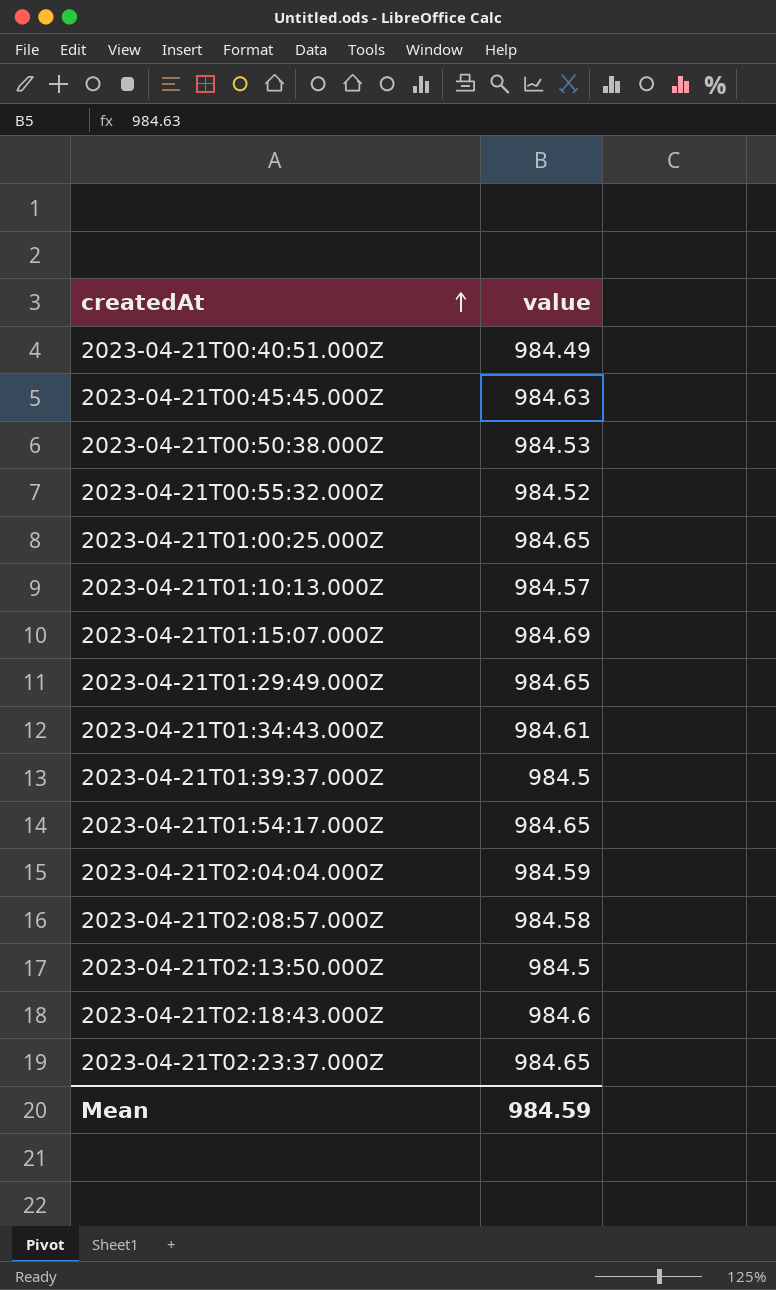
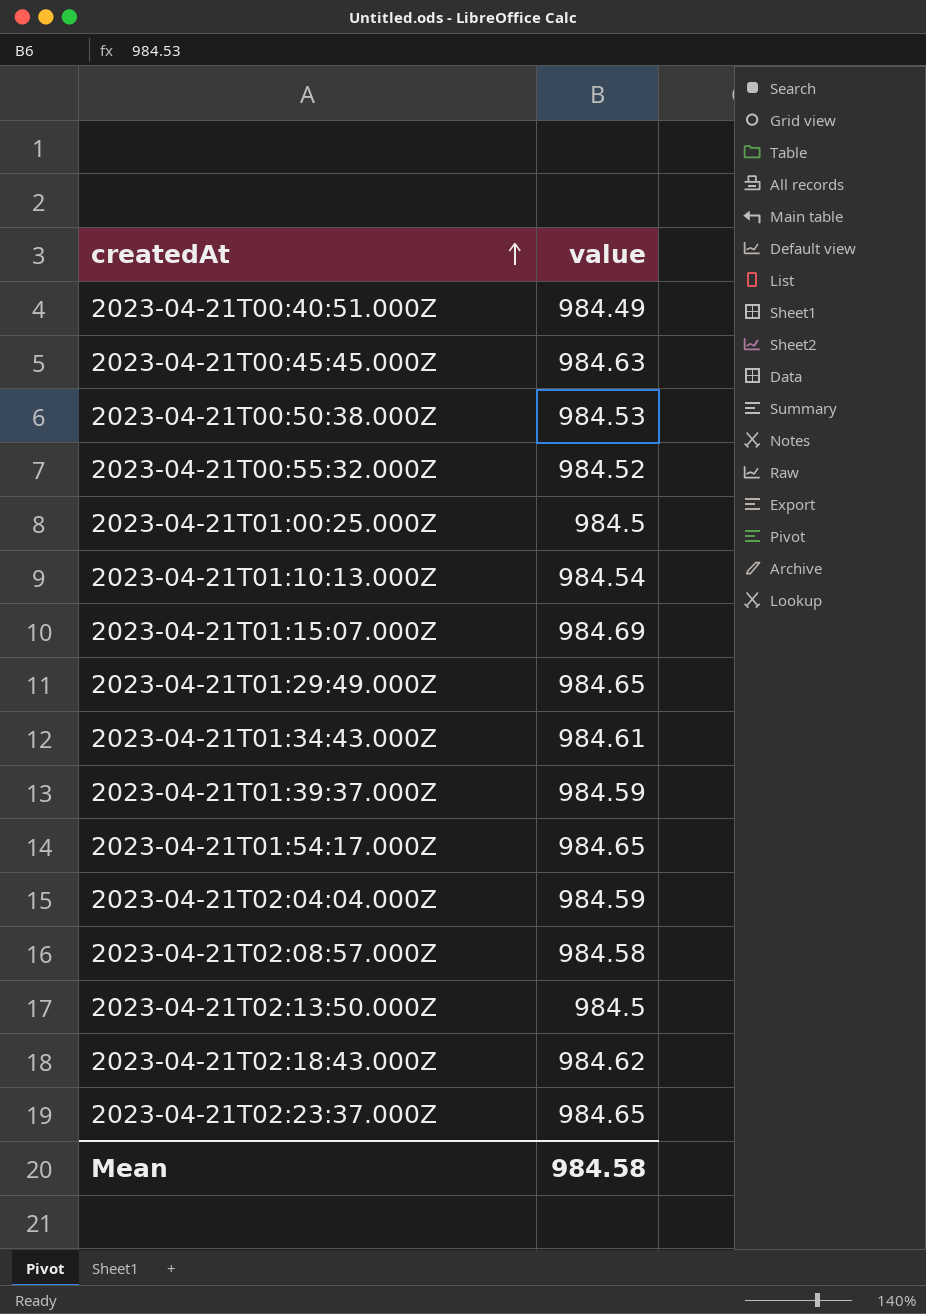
2023-04-21T01:00:25.000Z | value: 984.65 -> 984.5
2023-04-21T01:10:13.000Z | value: 984.57 -> 984.54
2023-04-21T01:39:37.000Z | value: 984.5 -> 984.59
2023-04-21T02:18:43.000Z | value: 984.6 -> 984.62
Mean | value: 984.59 -> 984.58

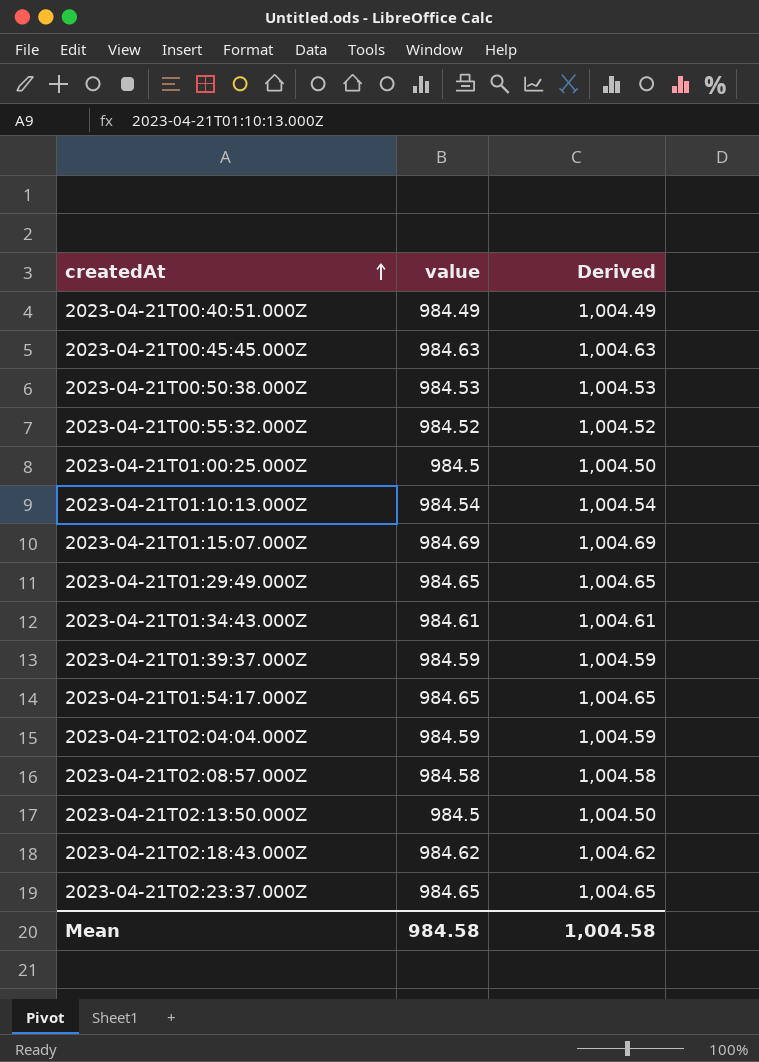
column Derived | formula: none -> [value] + 20

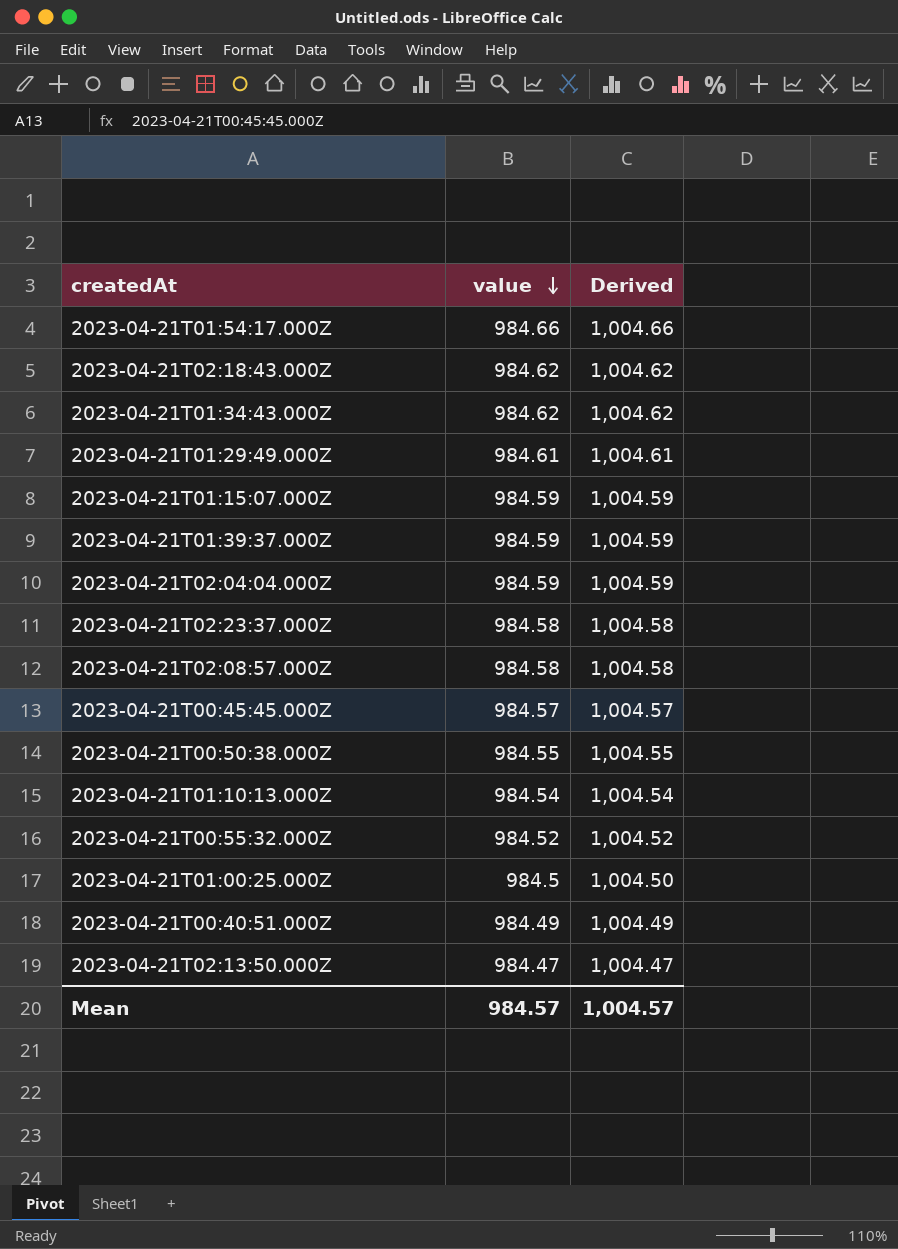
row order: createdAt ascending -> value descending
2023-04-21T01:54:17.000Z | value: 984.65 -> 984.66
2023-04-21T01:54:17.000Z | Derived: 1,004.65 -> 1,004.66
2023-04-21T01:34:43.000Z | value: 984.61 -> 984.62
2023-04-21T01:34:43.000Z | Derived: 1,004.61 -> 1,004.62
2023-04-21T01:29:49.000Z | value: 984.65 -> 984.61
2023-04-21T01:29:49.000Z | Derived: 1,004.65 -> 1,004.61
2023-04-21T01:15:07.000Z | value: 984.69 -> 984.59
2023-04-21T01:15:07.000Z | Derived: 1,004.69 -> 1,004.59
2023-04-21T02:23:37.000Z | value: 984.65 -> 984.58
2023-04-21T02:23:37.000Z | Derived: 1,004.65 -> 1,004.58
2023-04-21T00:45:45.000Z | value: 984.63 -> 984.57
2023-04-21T00:45:45.000Z | Derived: 1,004.63 -> 1,004.57
2023-04-21T00:50:38.000Z | value: 984.53 -> 984.55
2023-04-21T00:50:38.000Z | Derived: 1,004.53 -> 1,004.55
2023-04-21T02:13:50.000Z | value: 984.5 -> 984.47
2023-04-21T02:13:50.000Z | Derived: 1,004.50 -> 1,004.47
Mean | value: 984.58 -> 984.57
Mean | Derived: 1,004.58 -> 1,004.57

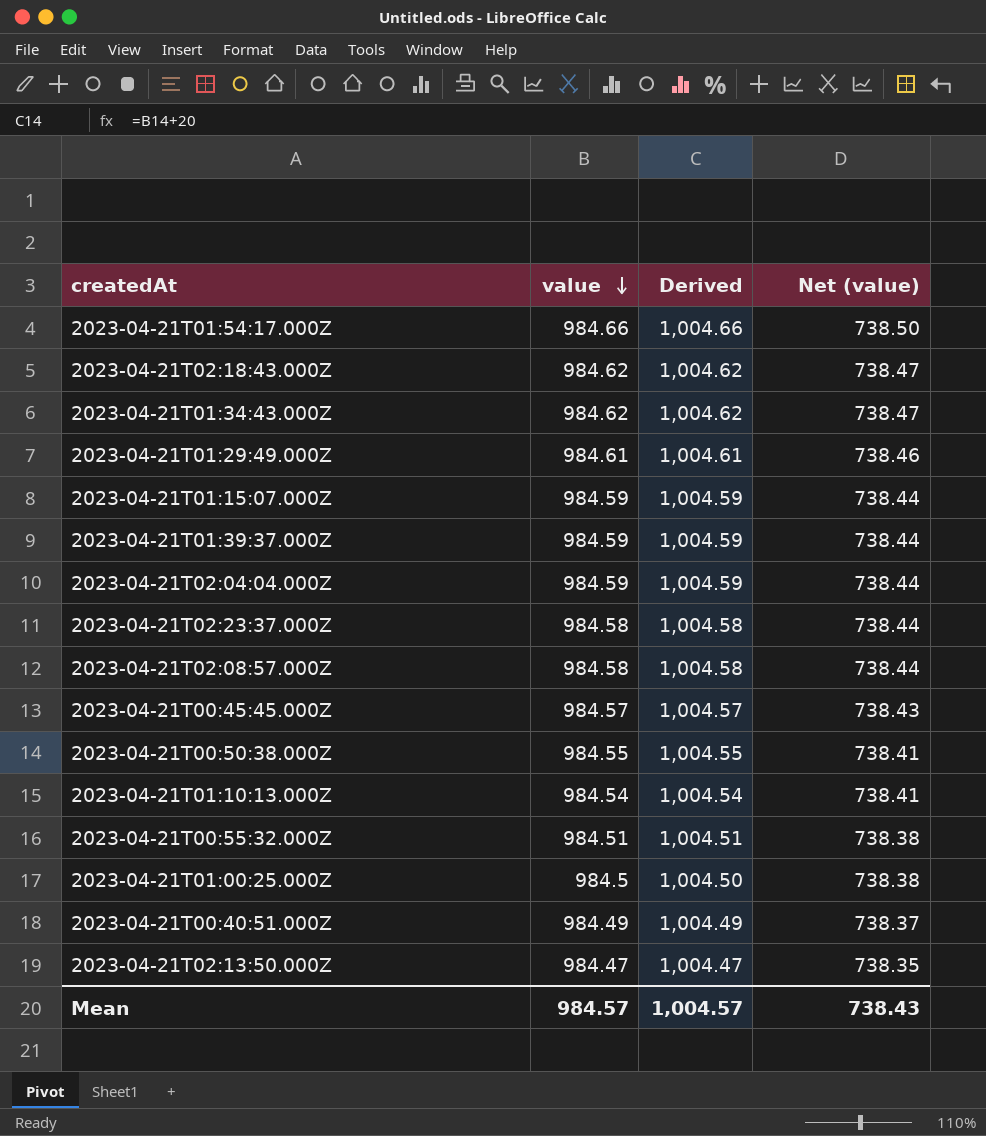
column Net (value) | formula: none -> [value] * 0.75
2023-04-21T00:55:32.000Z | value: 984.52 -> 984.51
2023-04-21T00:55:32.000Z | Derived: 1,004.52 -> 1,004.51

